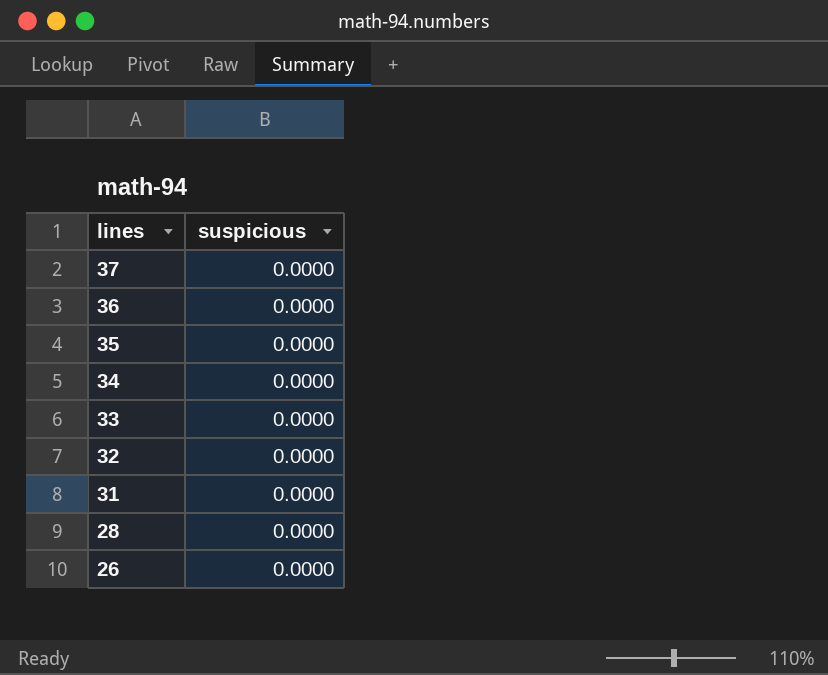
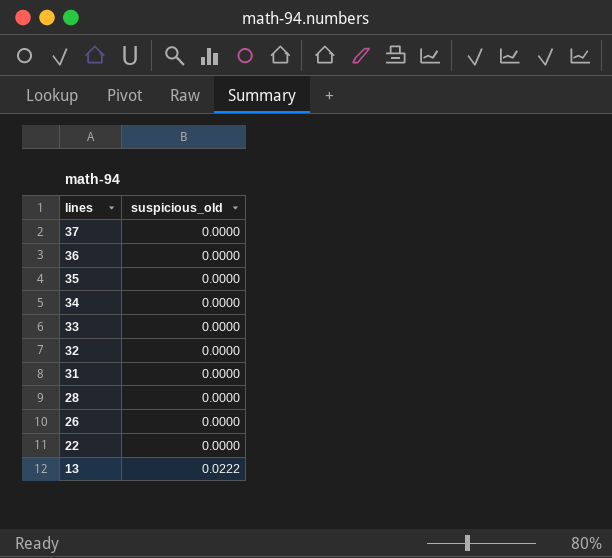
column name: suspicious -> suspicious_old
row 22: none -> 0.0000
row 13: none -> 0.0222

